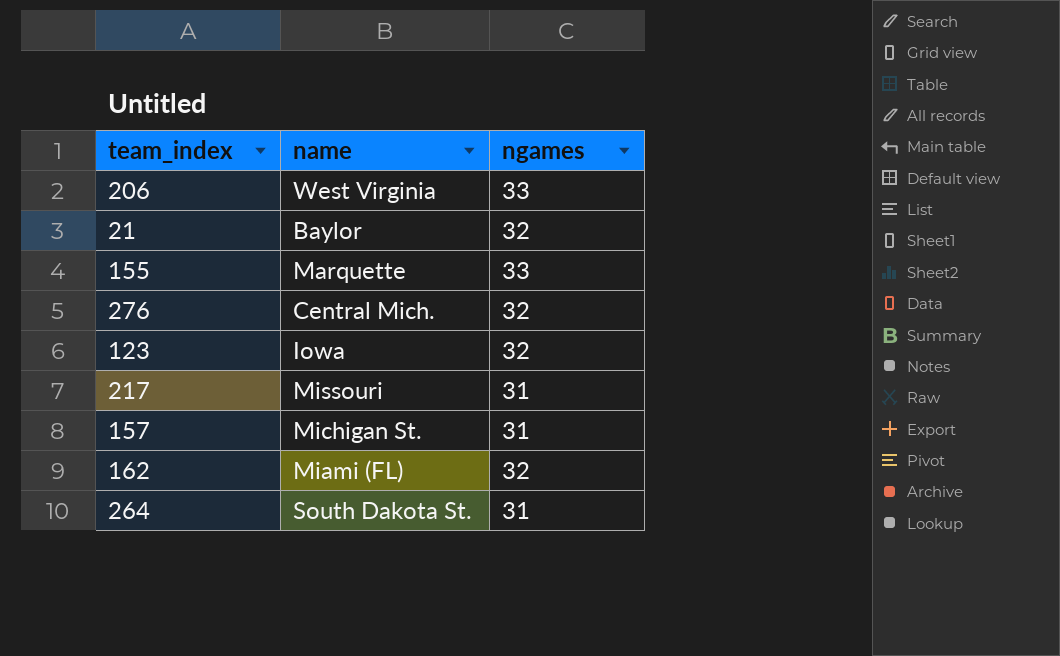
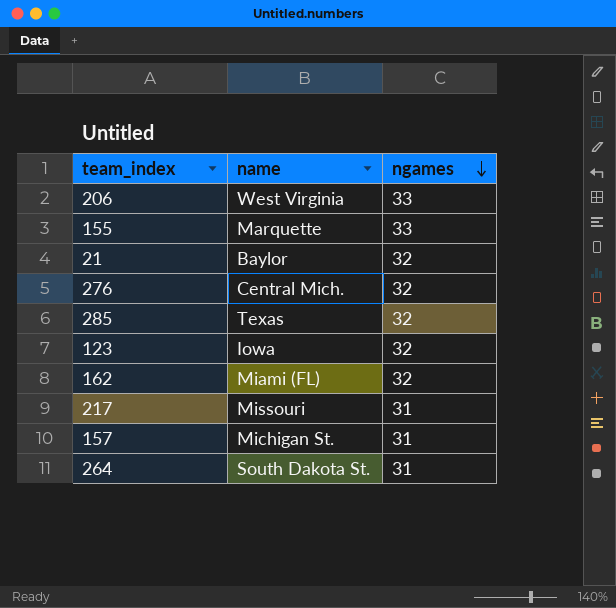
row order: none -> ngames descending
row 285: none -> Texas | 32

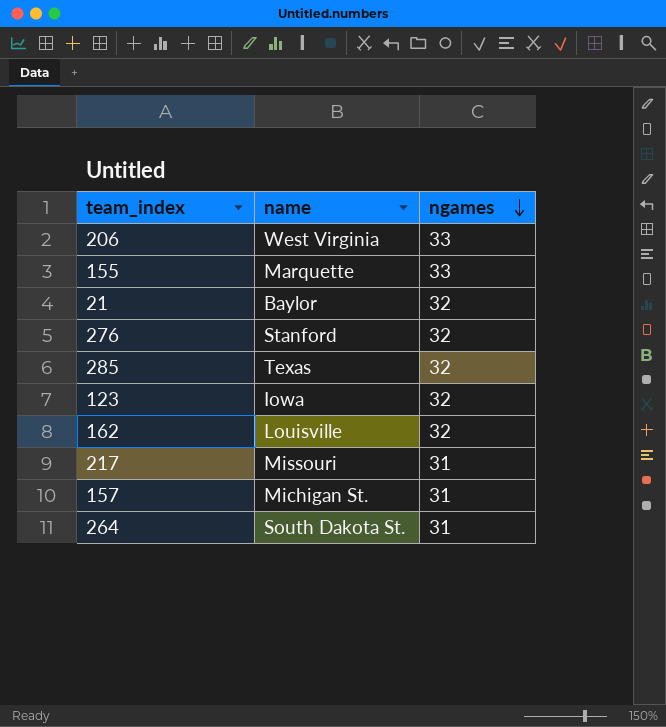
276 | name: Central Mich. -> Stanford
162 | name: Miami (FL) -> Louisville

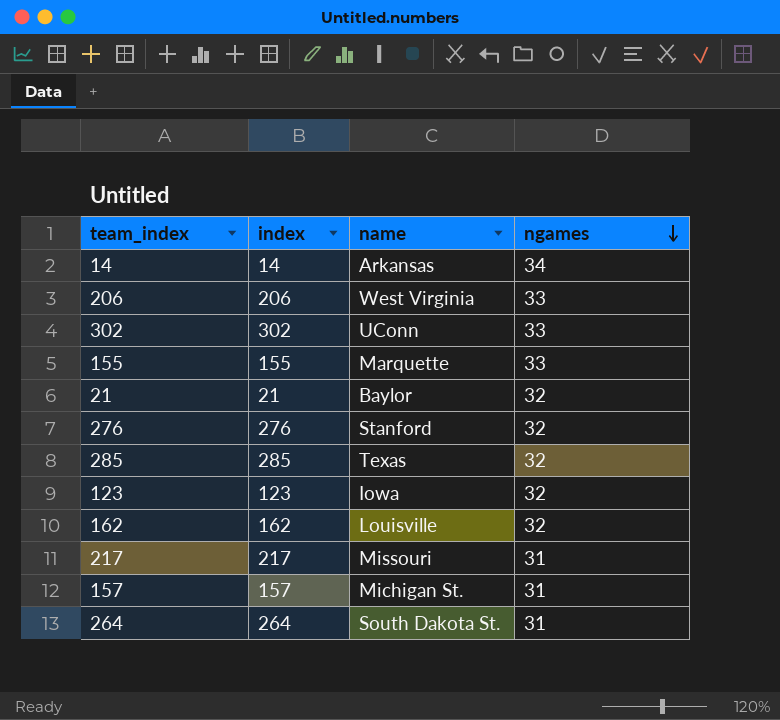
column index | position: none -> 2
row 14: none -> 14 | Arkansas | 34
row 302: none -> 302 | UConn | 33

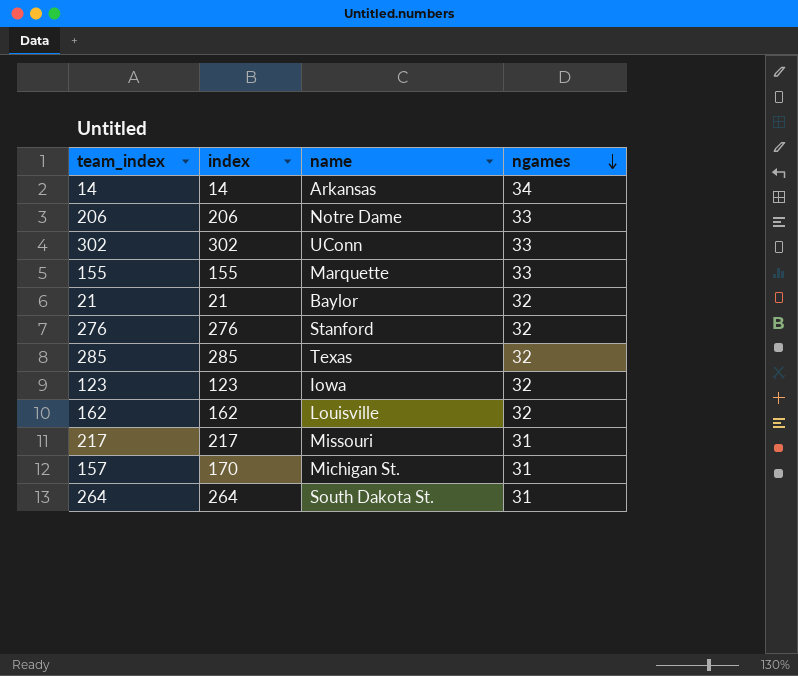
206 | name: West Virginia -> Notre Dame
157 | index: 157 -> 170

